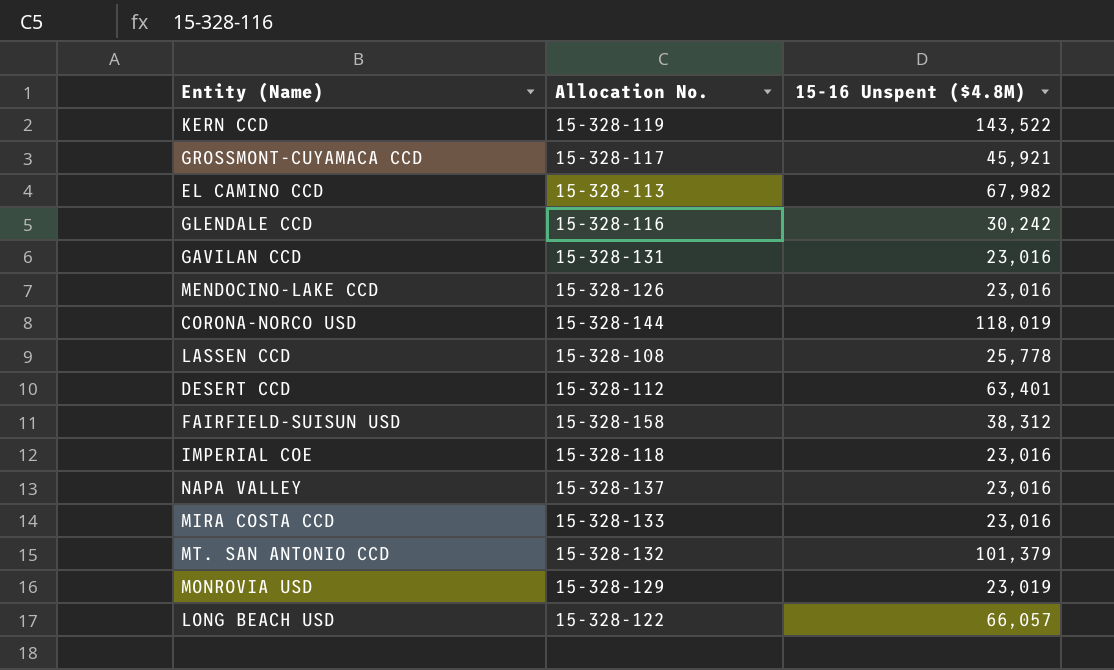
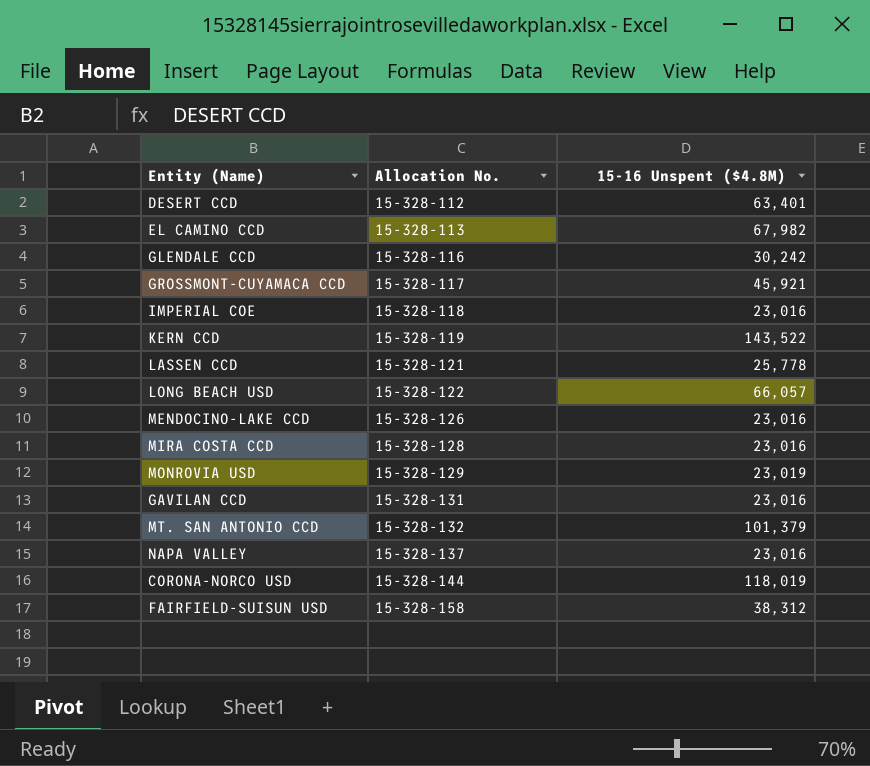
row order: none -> Allocation No. ascending
LASSEN CCD | Allocation No.: 15-328-108 -> 15-328-121
MIRA COSTA CCD | Allocation No.: 15-328-133 -> 15-328-128

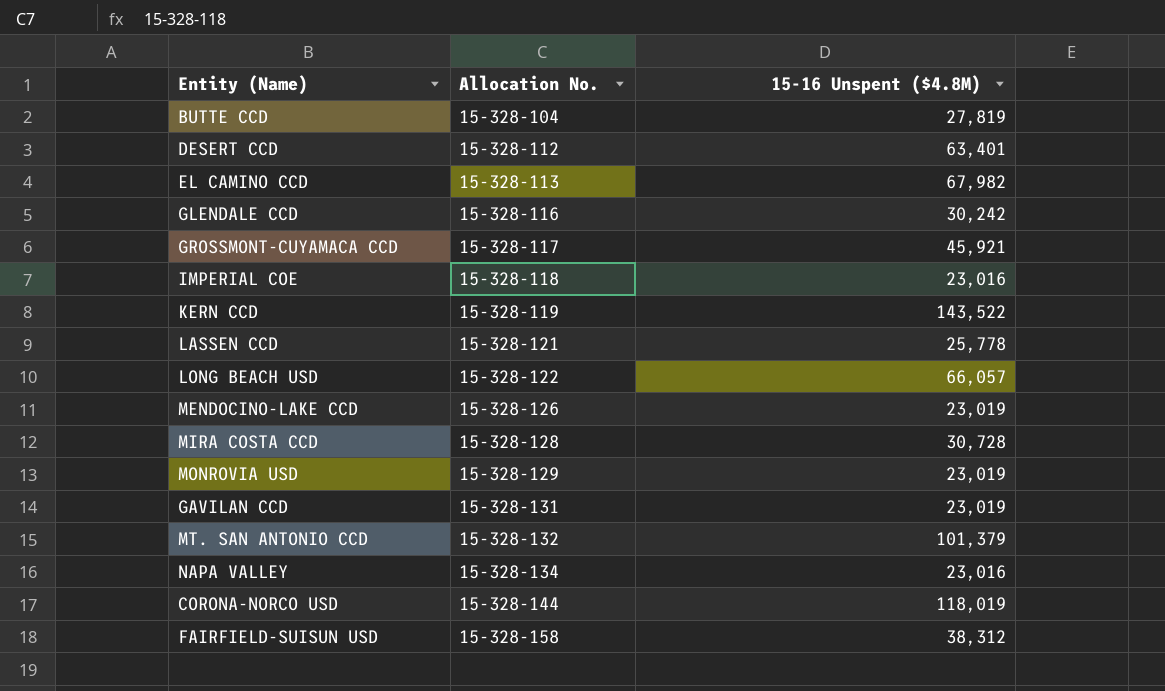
row BUTTE CCD: none -> 15-328-104 | 27,819
MENDOCINO-LAKE CCD | 15-16 Unspent ($4.8M): 23,016 -> 23,019
MIRA COSTA CCD | 15-16 Unspent ($4.8M): 23,016 -> 30,728
GAVILAN CCD | 15-16 Unspent ($4.8M): 23,016 -> 23,019
NAPA VALLEY | Allocation No.: 15-328-137 -> 15-328-134

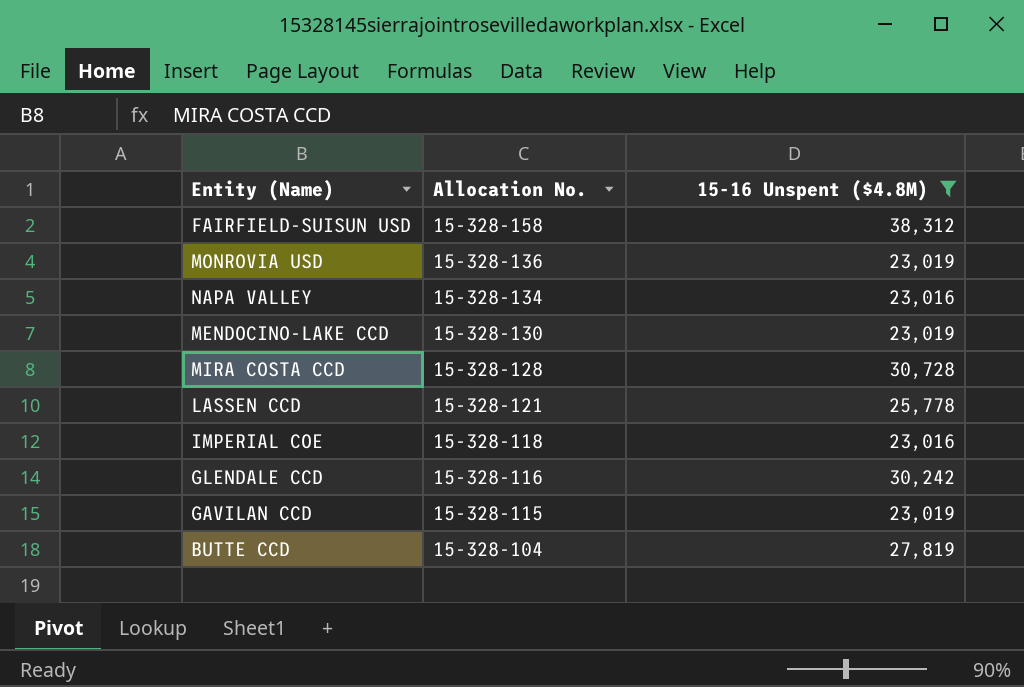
filter: none -> 15-16 Unspent ($4.8M) <= 38,312
row order: Allocation No. ascending -> Allocation No. descending
MONROVIA USD | Allocation No.: 15-328-129 -> 15-328-136
MENDOCINO-LAKE CCD | Allocation No.: 15-328-126 -> 15-328-130
GAVILAN CCD | Allocation No.: 15-328-131 -> 15-328-115

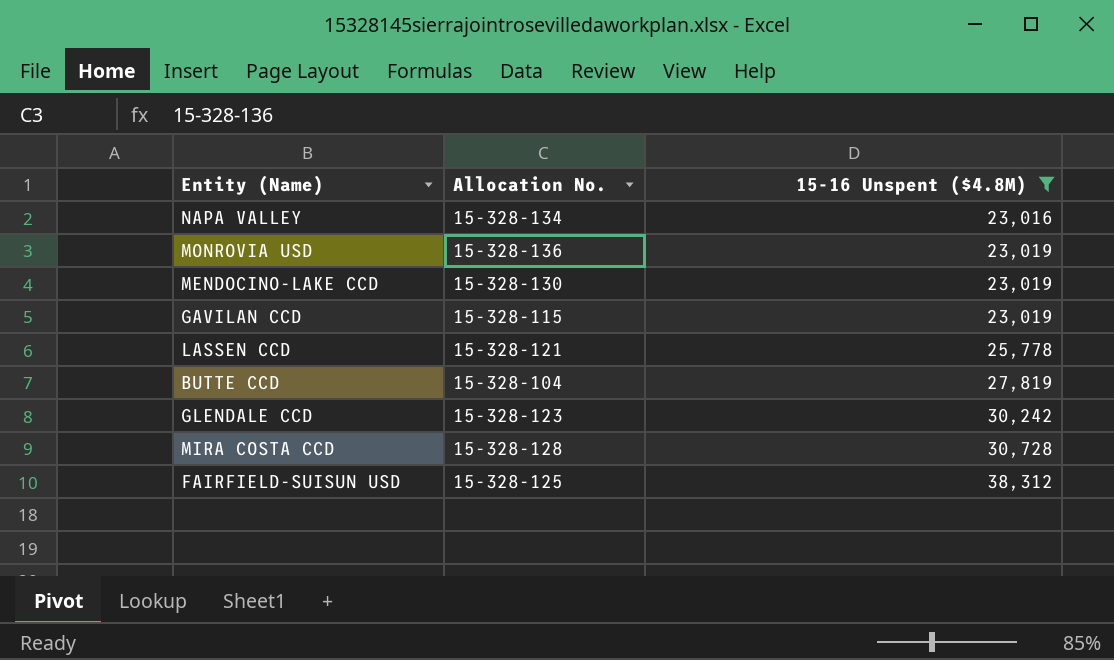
row order: Allocation No. descending -> 15-16 Unspent ($4.8M) ascending
row IMPERIAL COE: 15-328-118 | 23,016 -> none
GLENDALE CCD | Allocation No.: 15-328-116 -> 15-328-123
FAIRFIELD-SUISUN USD | Allocation No.: 15-328-158 -> 15-328-125

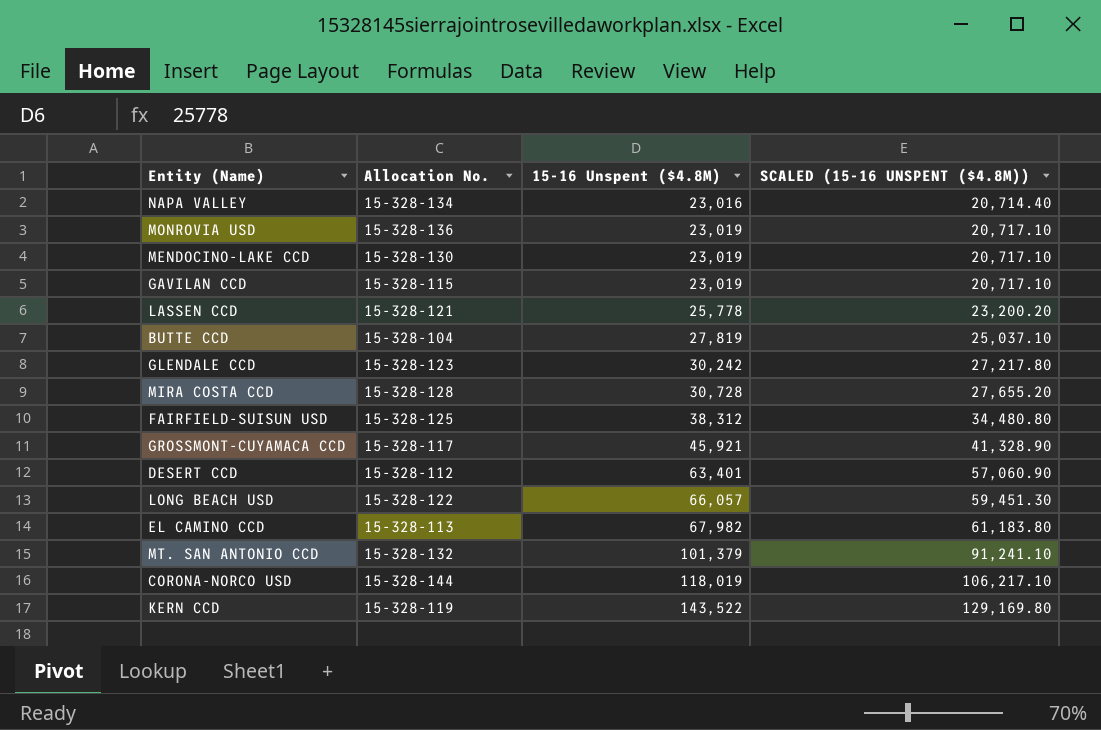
filter: 15-16 Unspent ($4.8M) <= 38,312 -> none
column SCALED (15-16 UNSPENT ($4.8M)) | formula: none -> [15-16 Unspent ($4.8M)] * 0.9

